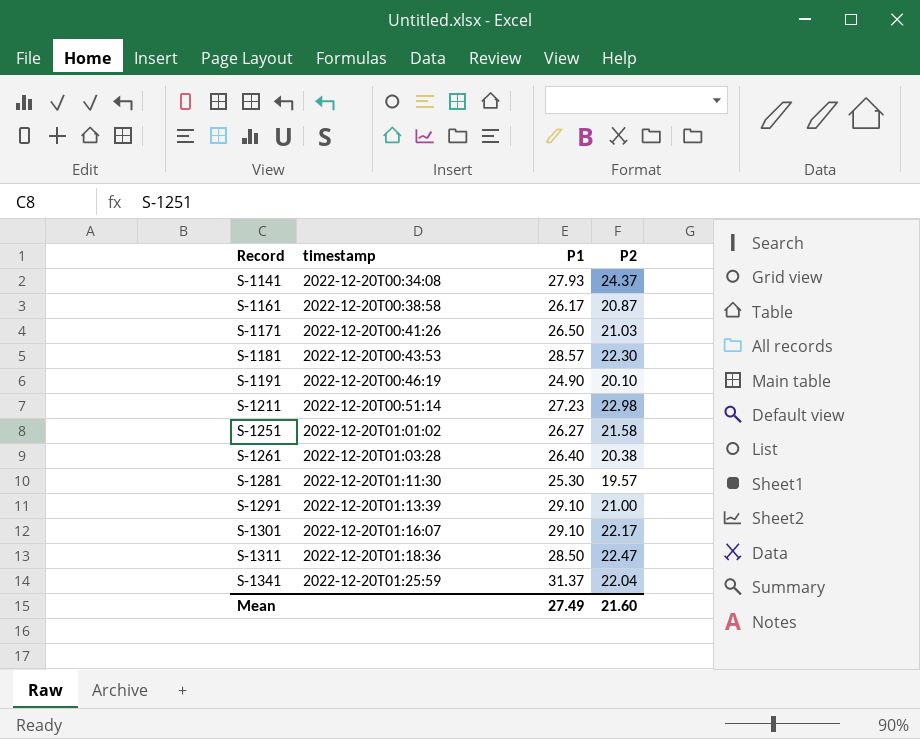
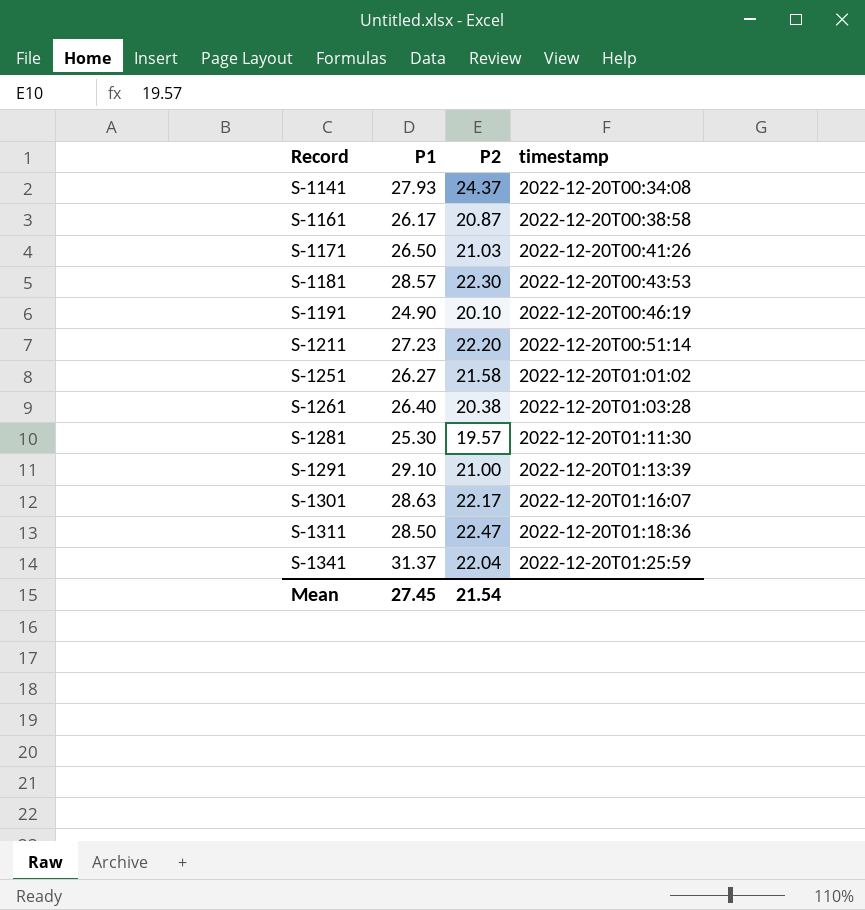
column timestamp | position: 2 -> 4
S-1211 | P2: 22.98 -> 22.20
S-1301 | P1: 29.10 -> 28.63
Mean | P1: 27.49 -> 27.45
Mean | P2: 21.60 -> 21.54

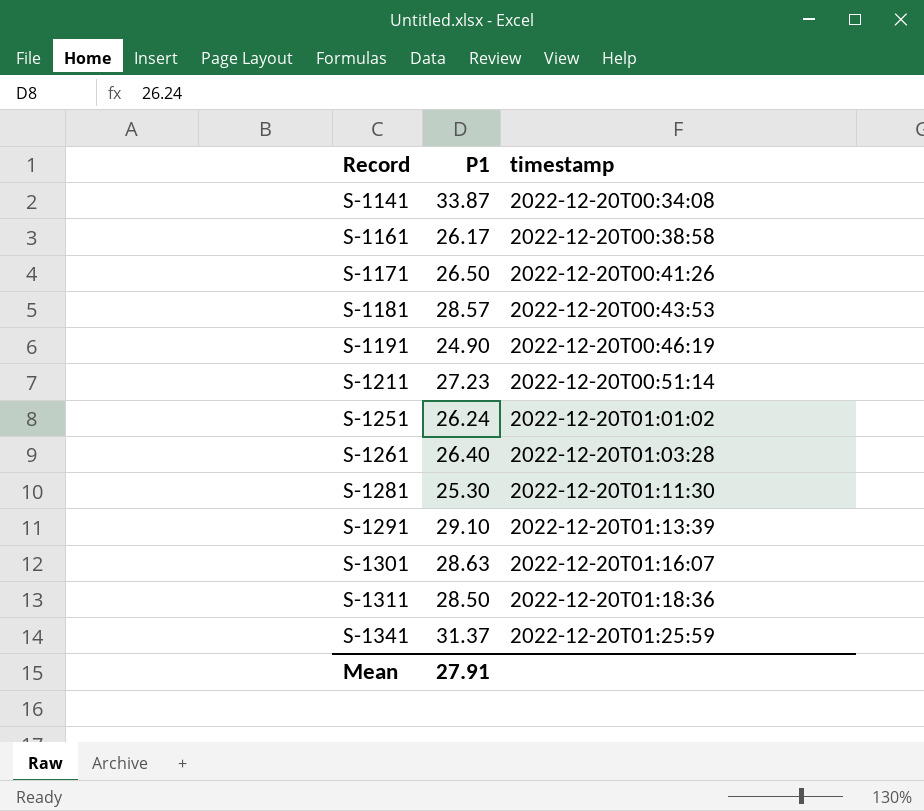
column P2 | position: 3 -> none
S-1141 | P1: 27.93 -> 33.87
S-1251 | P1: 26.27 -> 26.24
Mean | P1: 27.45 -> 27.91

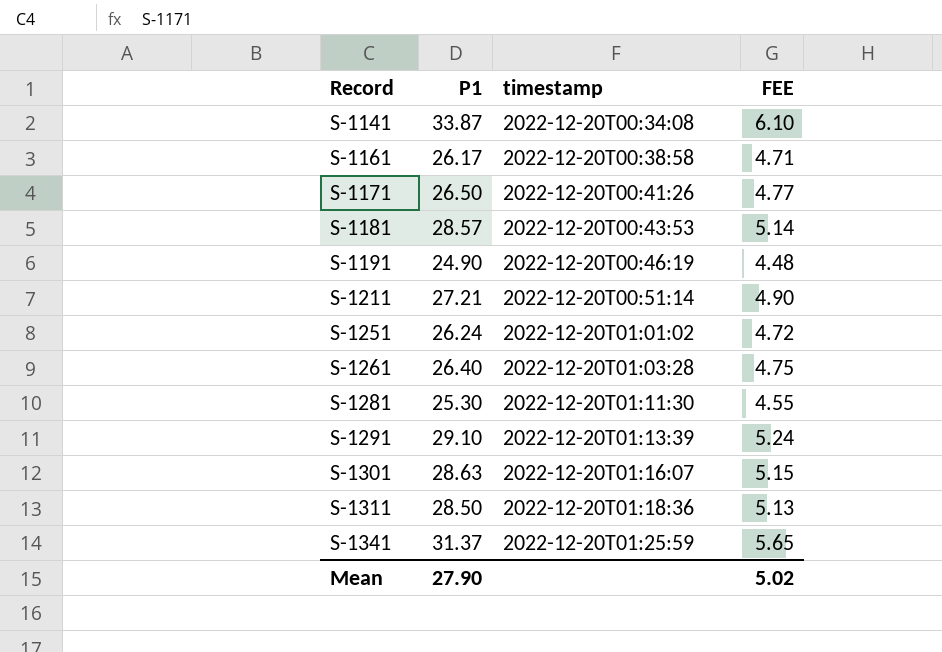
column FEE | formula: none -> [P1] * 0.18
S-1211 | P1: 27.23 -> 27.21
Mean | P1: 27.91 -> 27.90

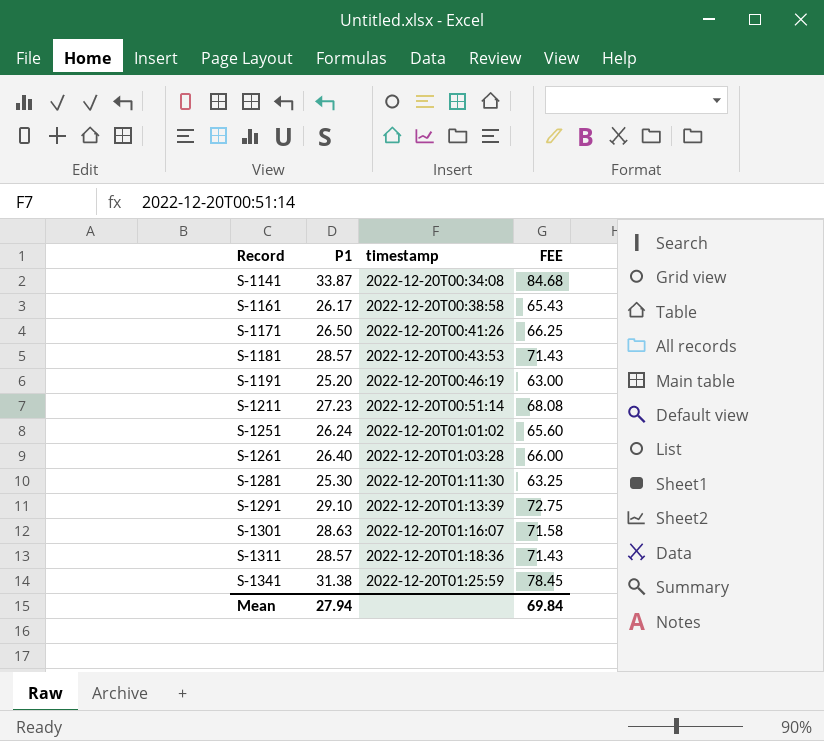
column FEE | formula: [P1] * 0.18 -> [P1] * 2.5
S-1191 | P1: 24.90 -> 25.20
S-1211 | P1: 27.21 -> 27.23
S-1311 | P1: 28.50 -> 28.57
S-1341 | P1: 31.37 -> 31.38
Mean | P1: 27.90 -> 27.94
Mean | FEE: 5.02 -> 69.84

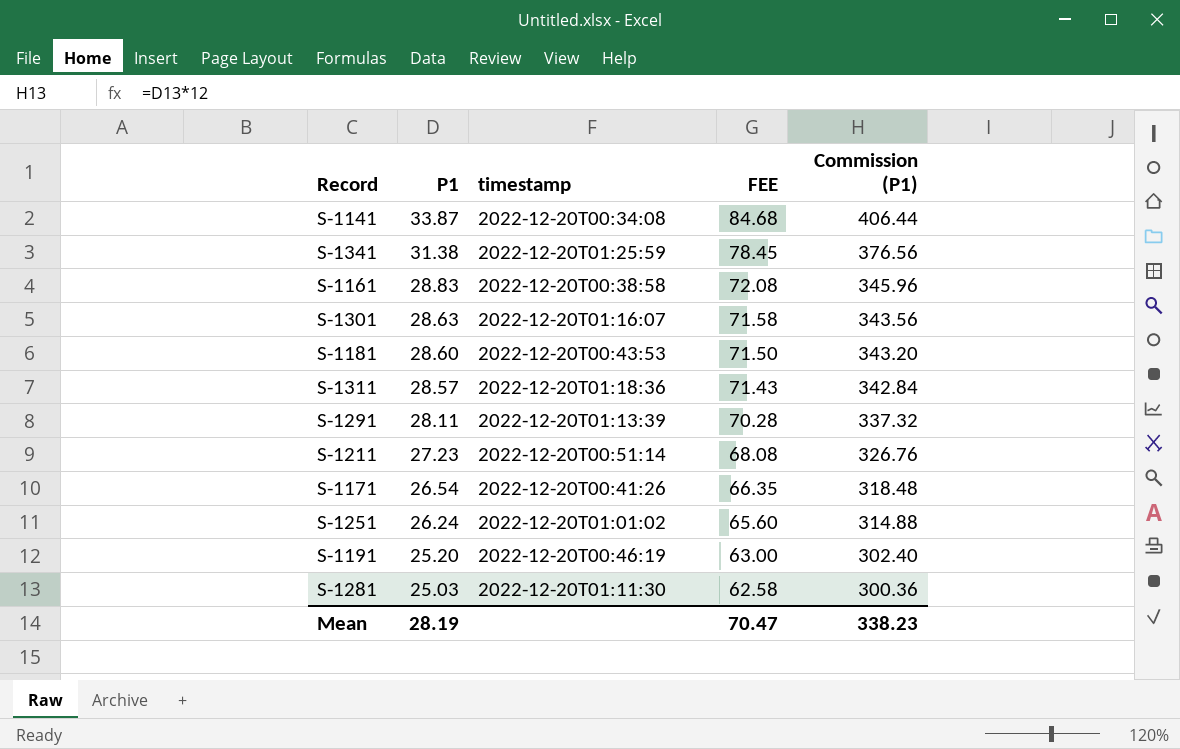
row order: Record ascending -> P1 descending
column Commission (P1) | formula: none -> [P1] * 12
row S-1261: 26.40 | 2022-12-20T01:03:28 | 66.00 -> none
S-1161 | P1: 26.17 -> 28.83
S-1161 | FEE: 65.43 -> 72.08
S-1181 | P1: 28.57 -> 28.60
S-1181 | FEE: 71.43 -> 71.50
S-1291 | P1: 29.10 -> 28.11
S-1291 | FEE: 72.75 -> 70.28
S-1171 | P1: 26.50 -> 26.54
S-1171 | FEE: 66.25 -> 66.35
S-1281 | P1: 25.30 -> 25.03
S-1281 | FEE: 63.25 -> 62.58
Mean | P1: 27.94 -> 28.19
Mean | FEE: 69.84 -> 70.47

